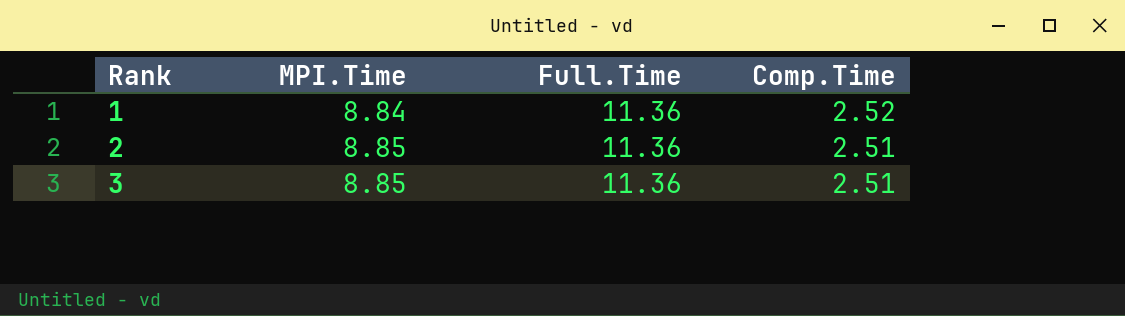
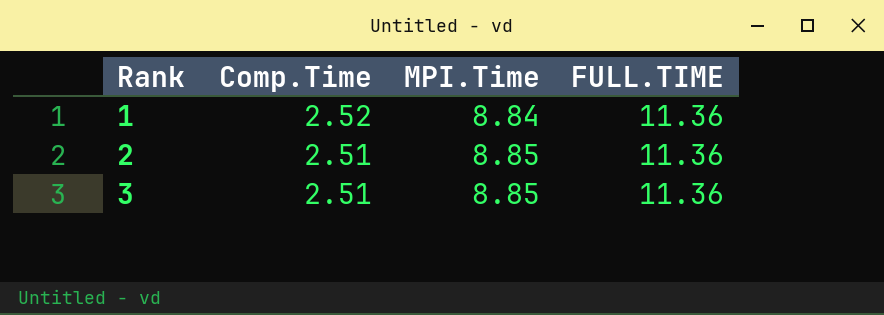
column Comp.Time | position: 4 -> 2
column name: Full.Time -> FULL.TIME

